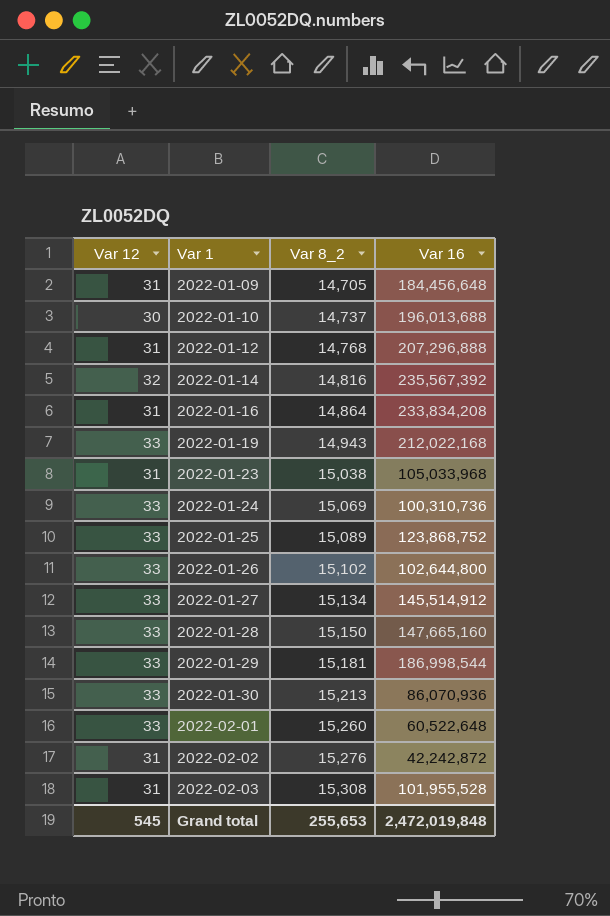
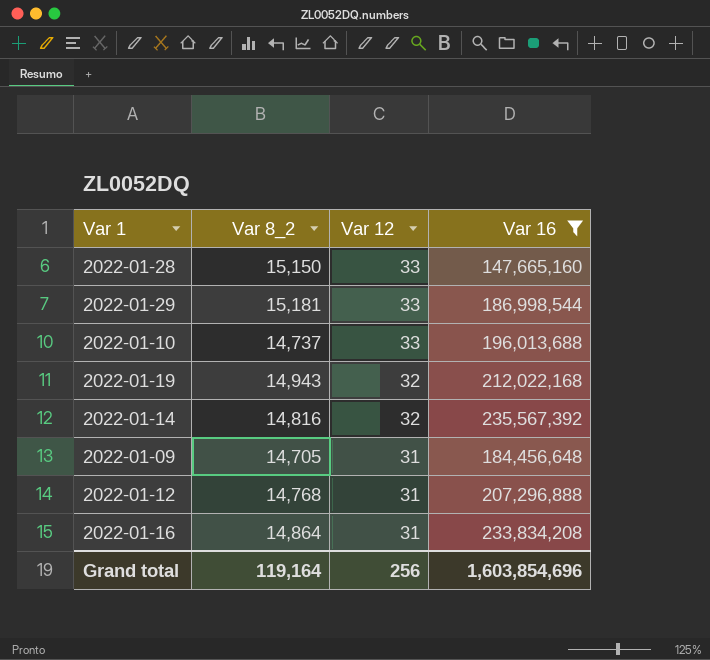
filter: none -> Var 16 >= 147,665,160
row order: Var 1 ascending -> Var 12 descending
column Var 12 | position: 1 -> 3
2022-01-10 | Var 12: 30 -> 33
2022-01-19 | Var 12: 33 -> 32
Grand total | Var 8_2: 255,653 -> 119,164
Grand total | Var 12: 545 -> 256
Grand total | Var 16: 2,472,019,848 -> 1,603,854,696

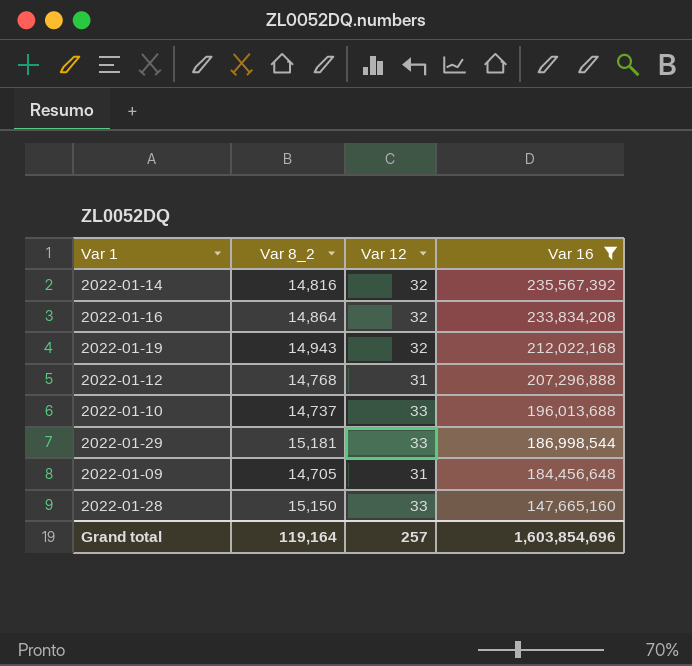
row order: Var 12 descending -> Var 16 descending
2022-01-16 | Var 12: 31 -> 32
Grand total | Var 12: 256 -> 257

